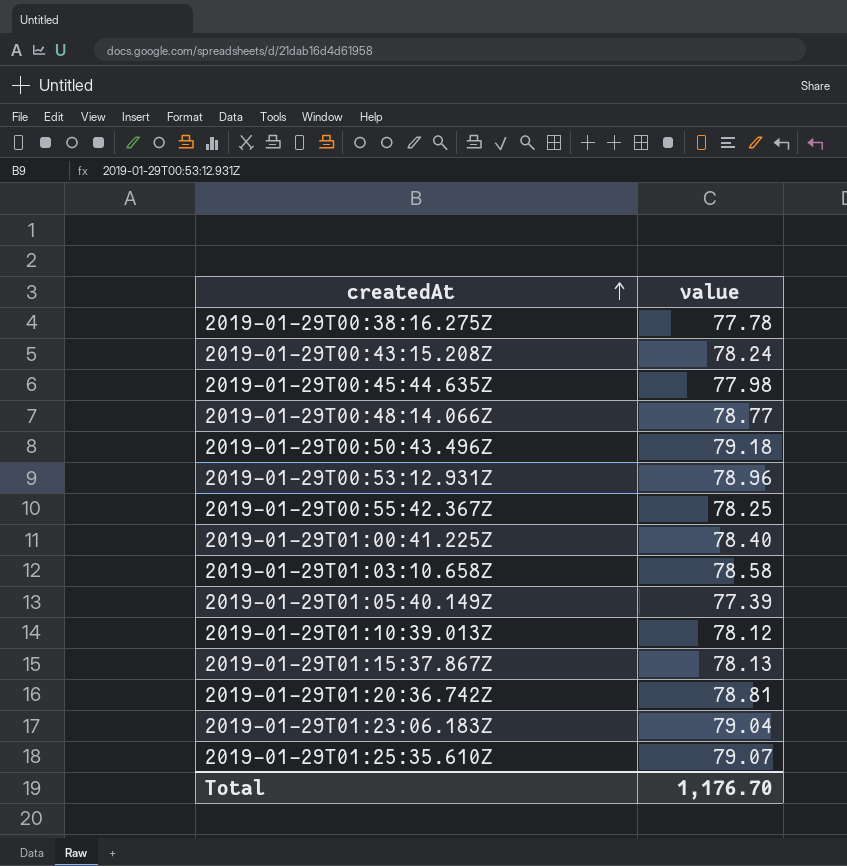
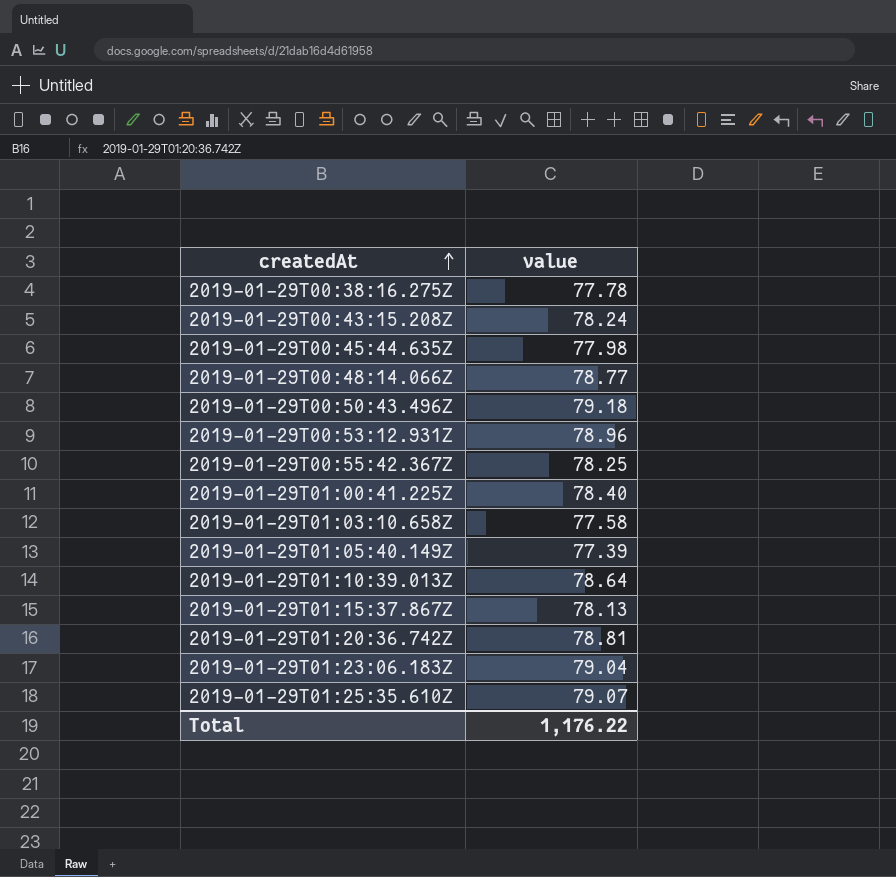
2019-01-29T01:03:10.658Z | value: 78.58 -> 77.58
2019-01-29T01:10:39.013Z | value: 78.12 -> 78.64
Total | value: 1,176.70 -> 1,176.22

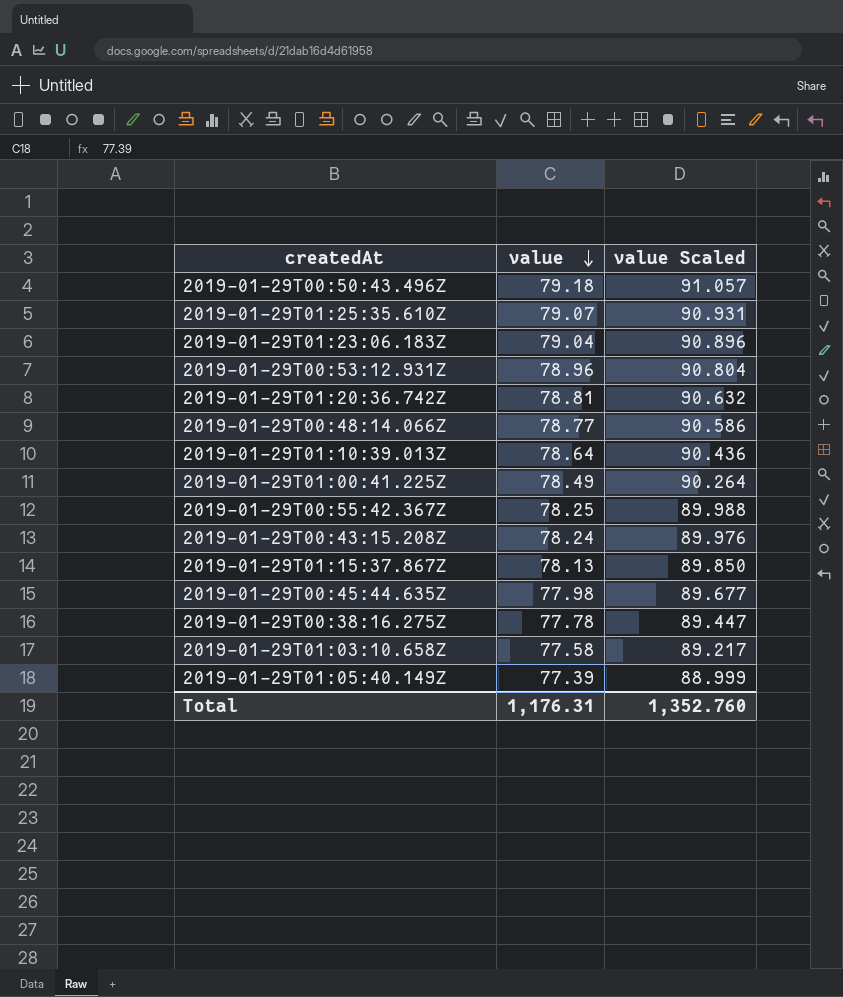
row order: createdAt ascending -> value descending
column value Scaled | formula: none -> [value] * 1.15
2019-01-29T01:00:41.225Z | value: 78.40 -> 78.49
Total | value: 1,176.22 -> 1,176.31

